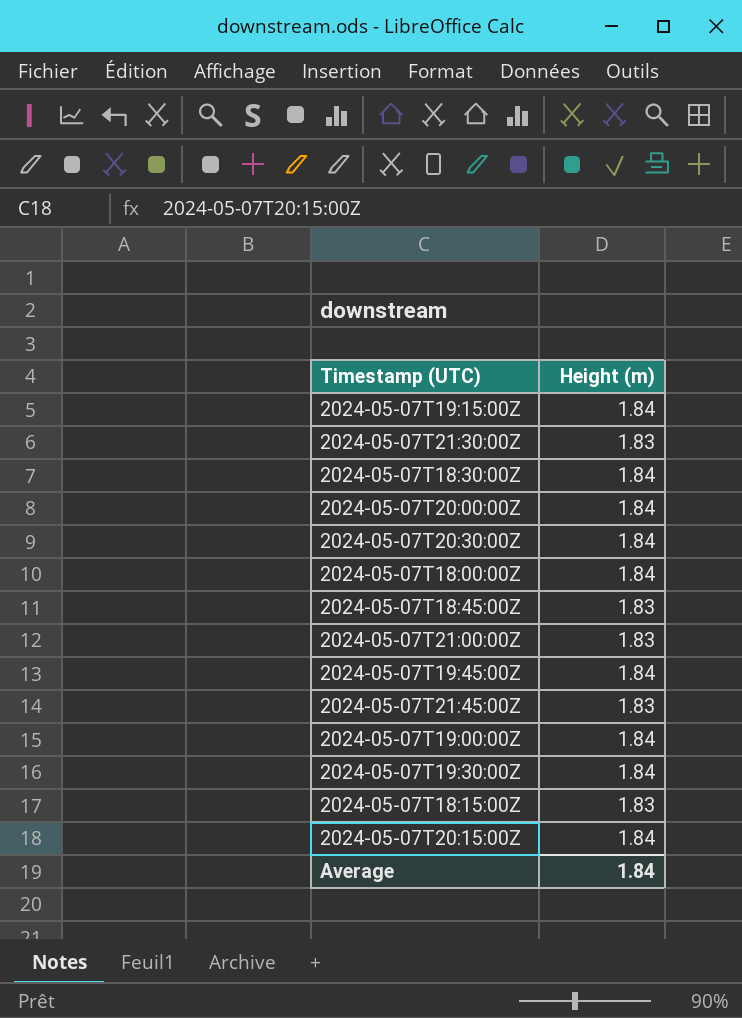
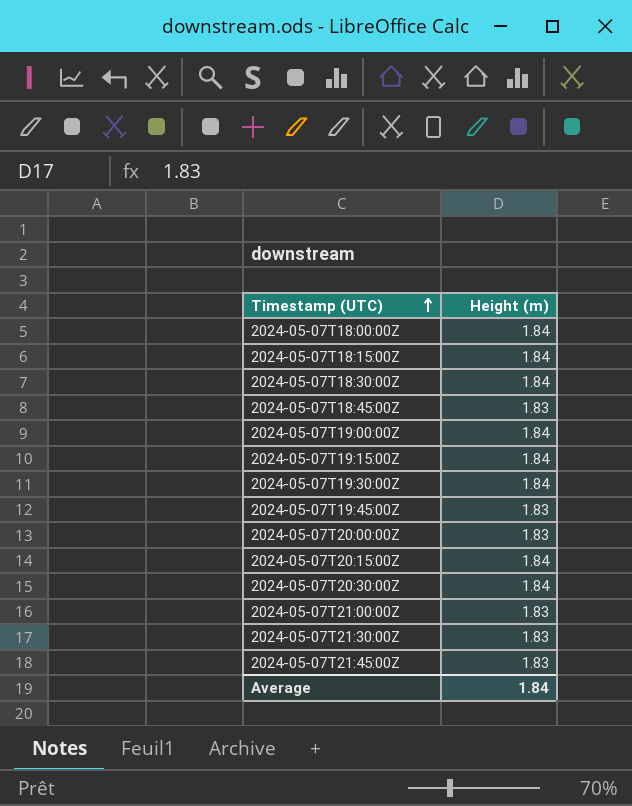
row order: none -> Timestamp (UTC) ascending
2024-05-07T18:15:00Z | Height (m): 1.83 -> 1.84
2024-05-07T19:45:00Z | Height (m): 1.84 -> 1.83
2024-05-07T20:00:00Z | Height (m): 1.84 -> 1.83

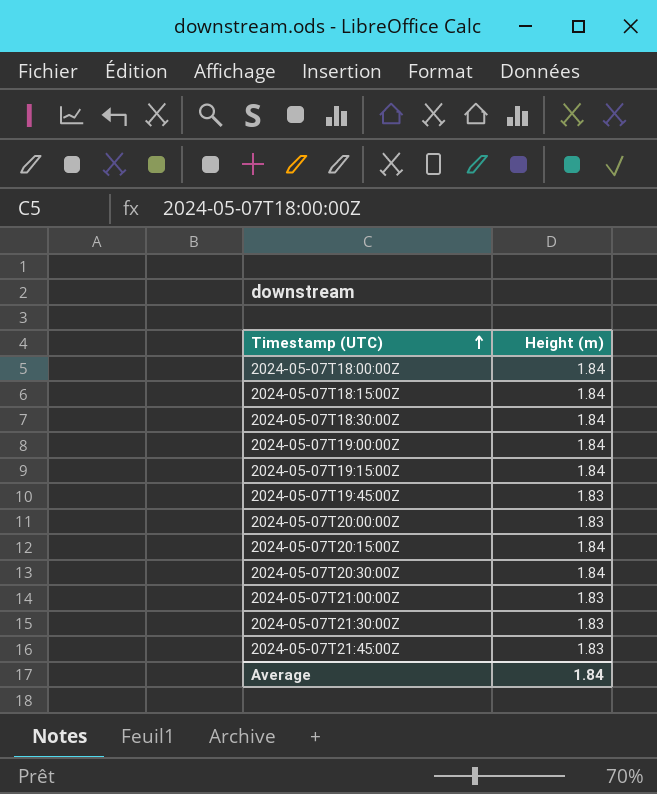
row 2024-05-07T18:45:00Z: 1.83 -> none
row 2024-05-07T19:30:00Z: 1.84 -> none

